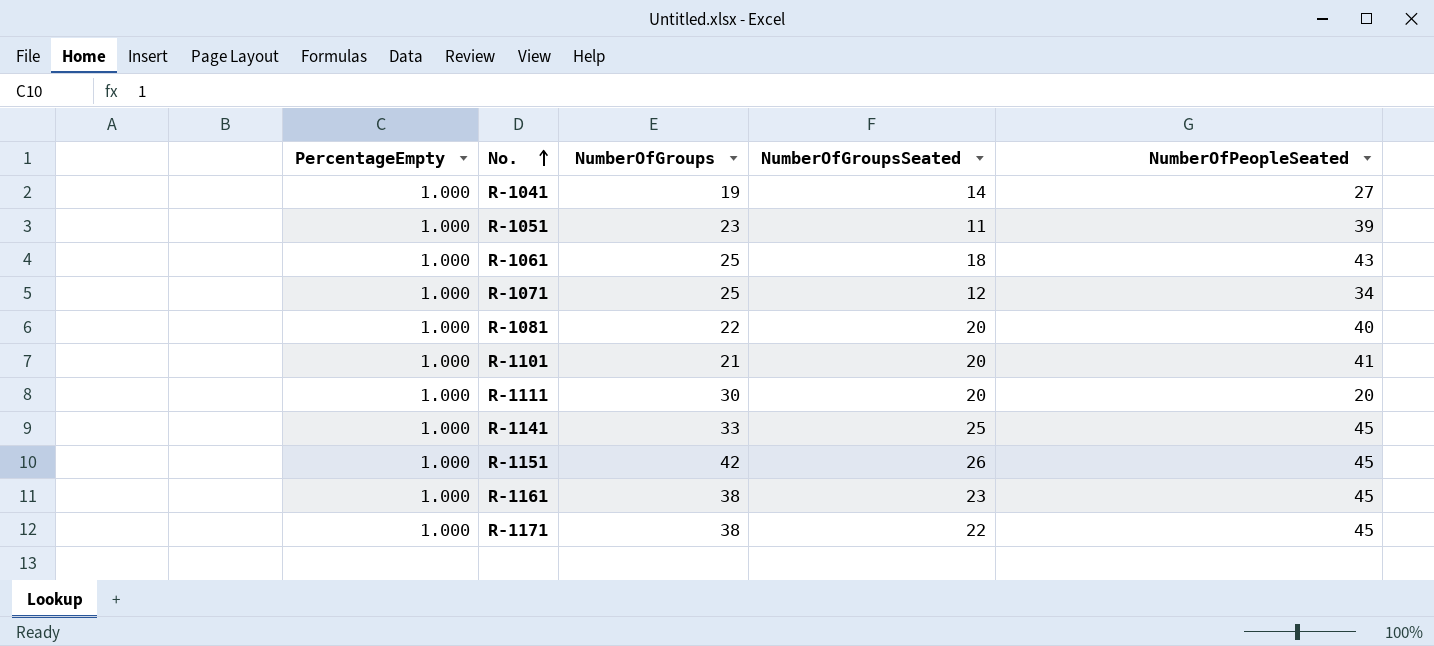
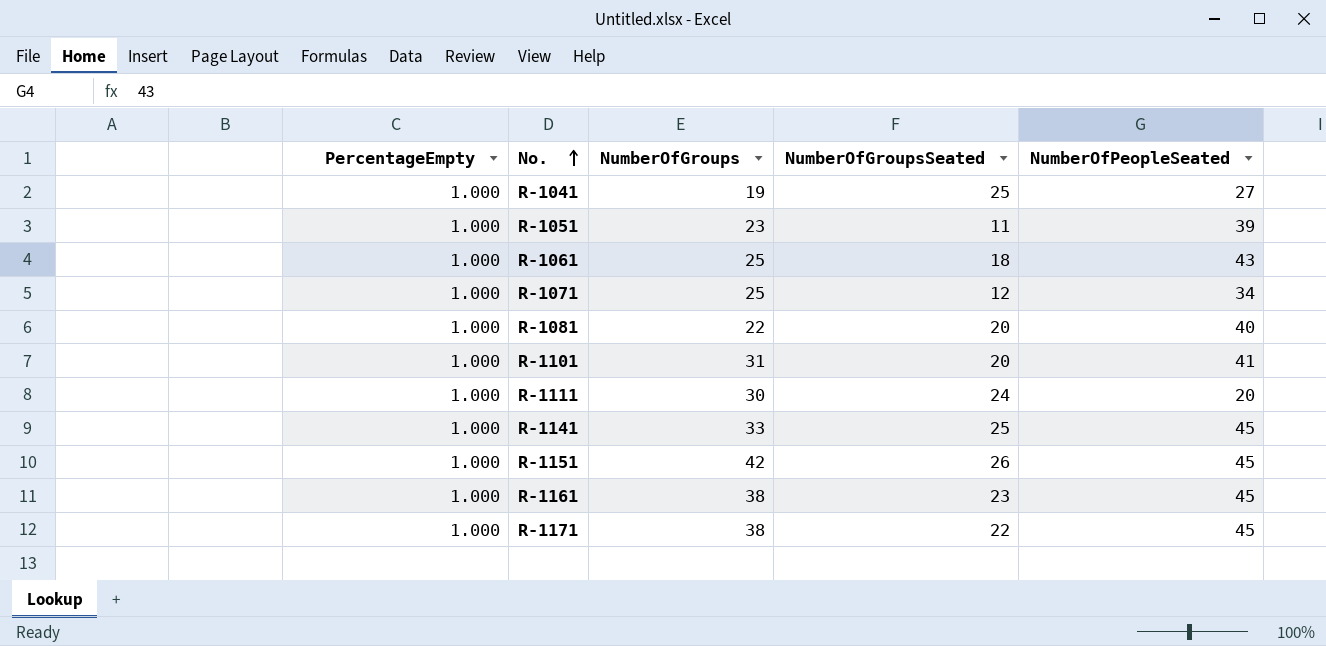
R-1041 | NumberOfGroupsSeated: 14 -> 25
R-1101 | NumberOfGroups: 21 -> 31
R-1111 | NumberOfGroupsSeated: 20 -> 24

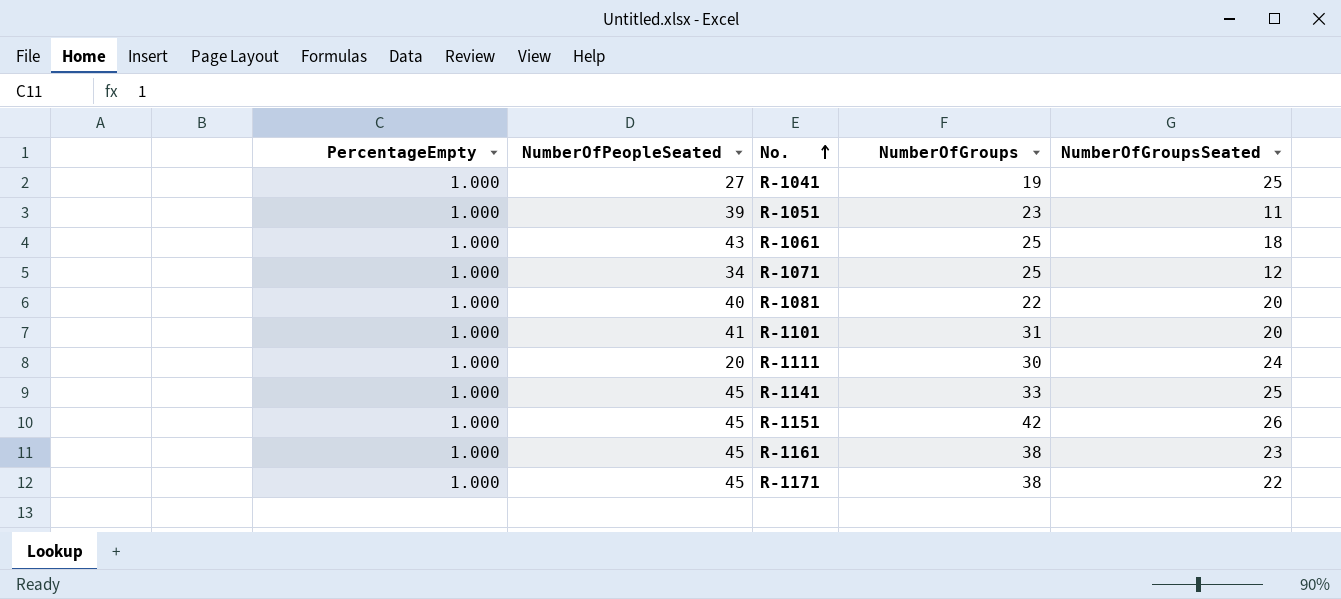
column NumberOfPeopleSeated | position: 5 -> 2

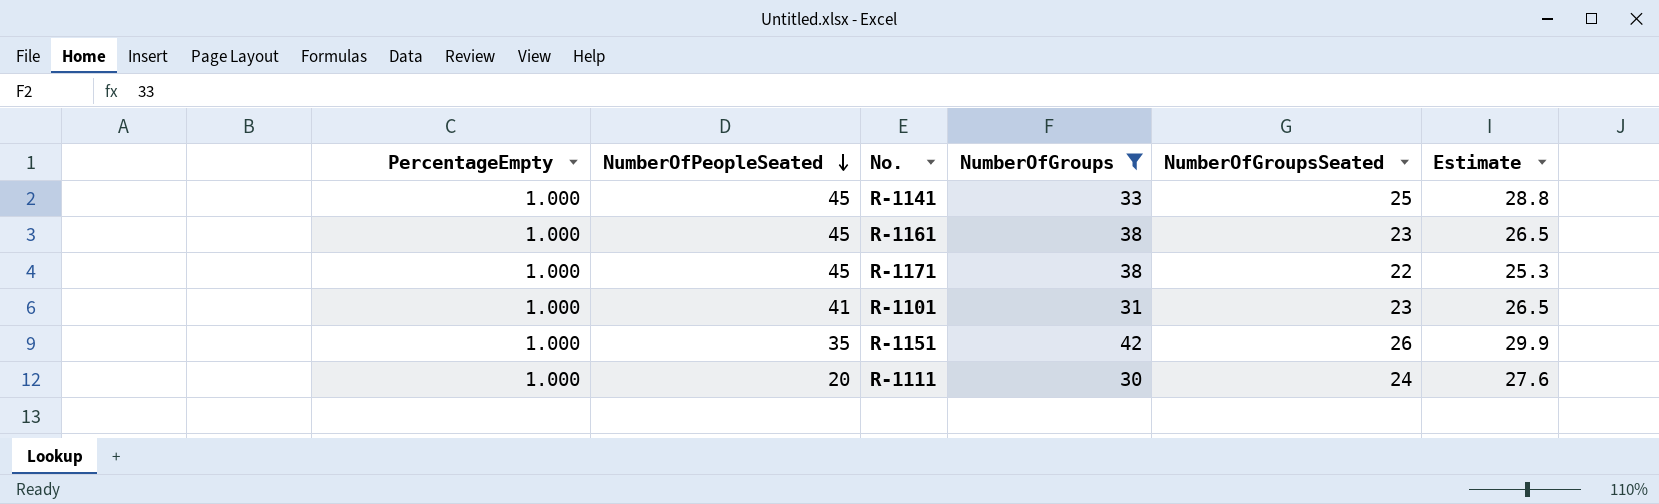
filter: none -> NumberOfGroups >= 30
row order: No. ascending -> NumberOfPeopleSeated descending
column Estimate | formula: none -> [NumberOfGroupsSeated] * 1.15
R-1101 | NumberOfGroupsSeated: 20 -> 23
R-1151 | NumberOfPeopleSeated: 45 -> 35

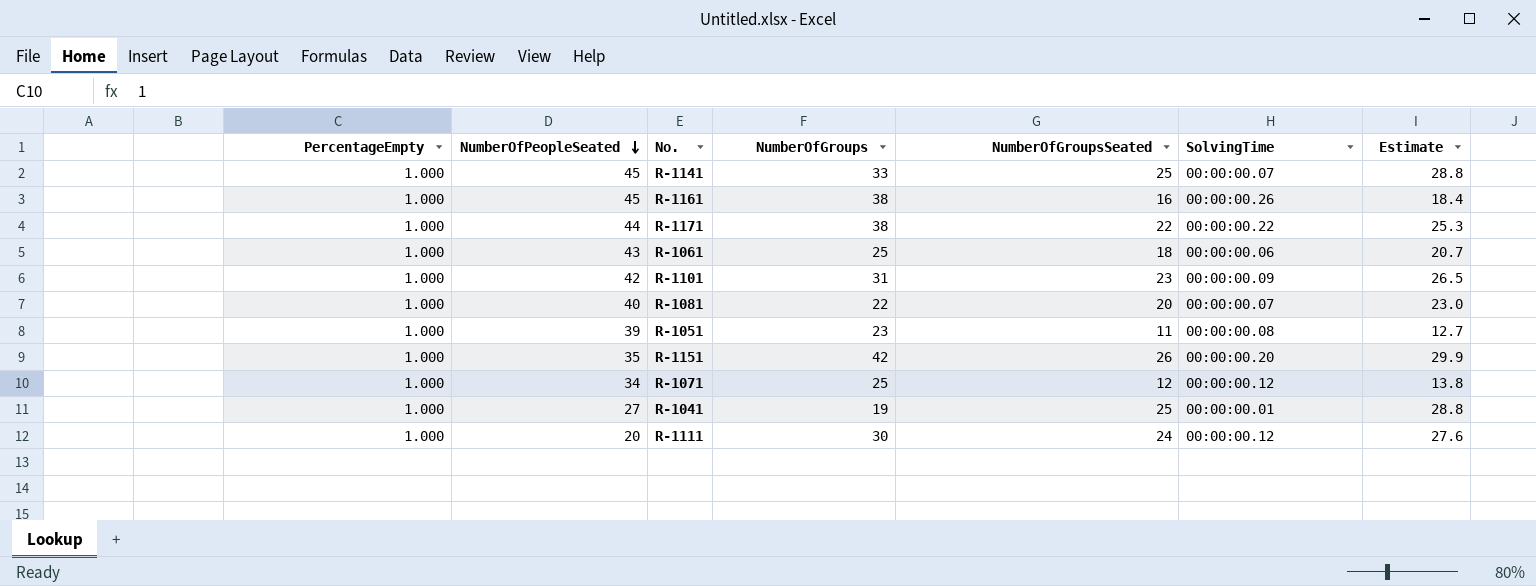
filter: NumberOfGroups >= 30 -> none
column SolvingTime | position: none -> 6
R-1161 | NumberOfGroupsSeated: 23 -> 16
R-1161 | Estimate: 26.5 -> 18.4
R-1171 | NumberOfPeopleSeated: 45 -> 44
R-1101 | NumberOfPeopleSeated: 41 -> 42

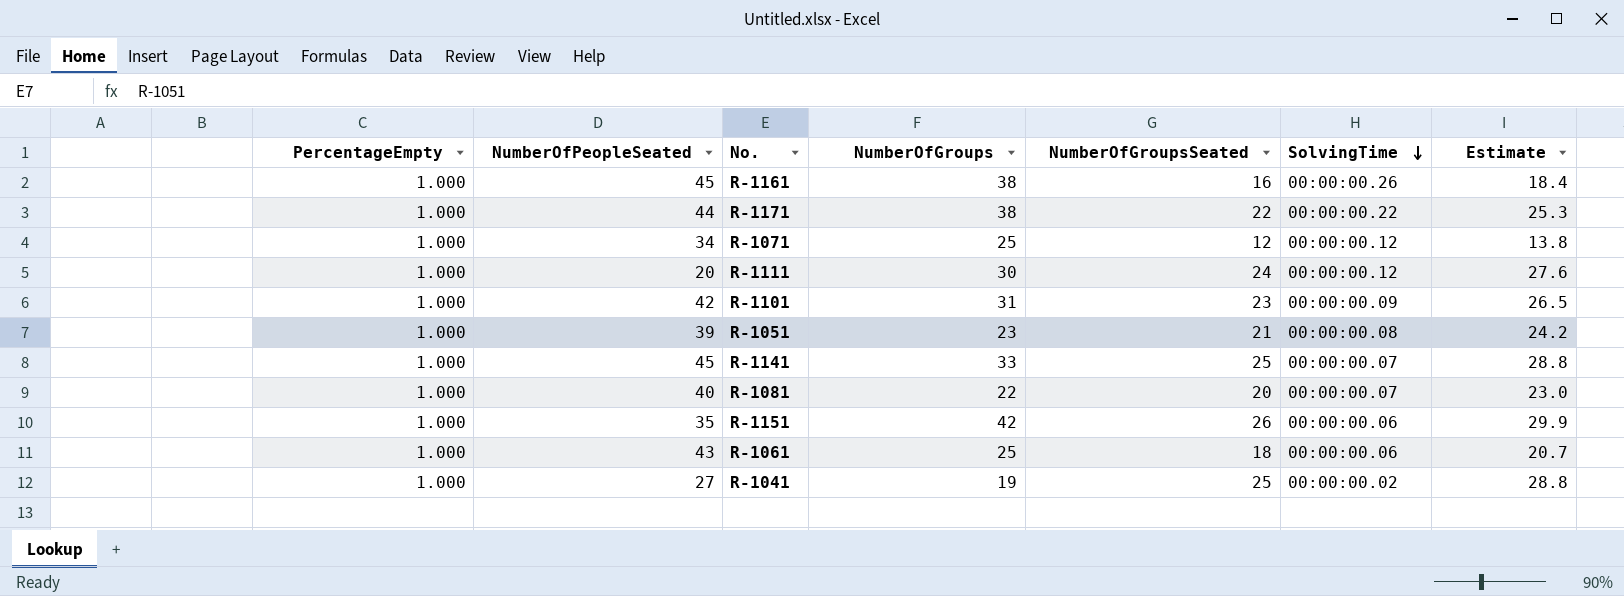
row order: NumberOfPeopleSeated descending -> SolvingTime descending
R-1051 | NumberOfGroupsSeated: 11 -> 21
R-1051 | Estimate: 12.7 -> 24.2
R-1151 | SolvingTime: 00:00:00.20 -> 00:00:00.06
R-1041 | SolvingTime: 00:00:00.01 -> 00:00:00.02

